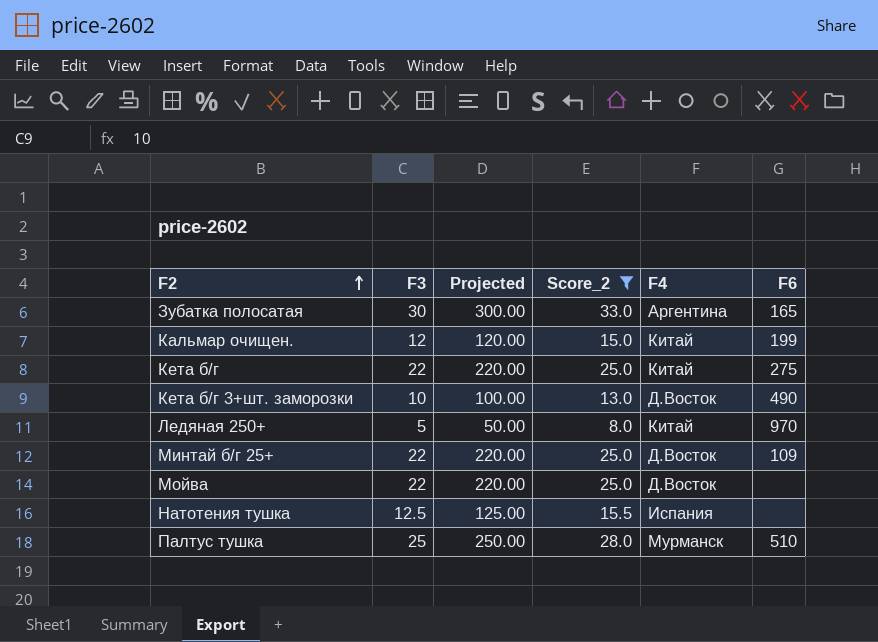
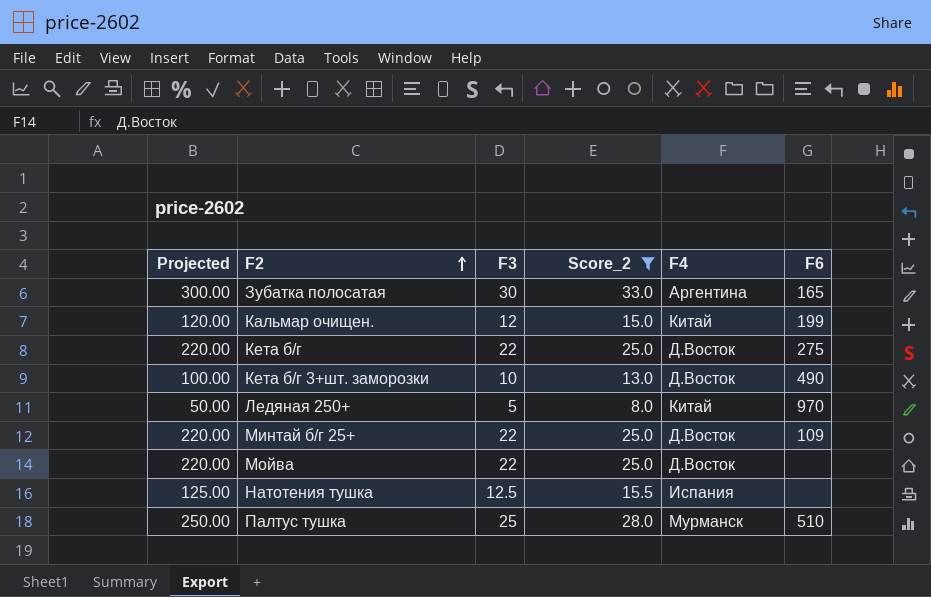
column Projected | position: 3 -> 1
Кета б/г | F4: Китай -> Д.Восток

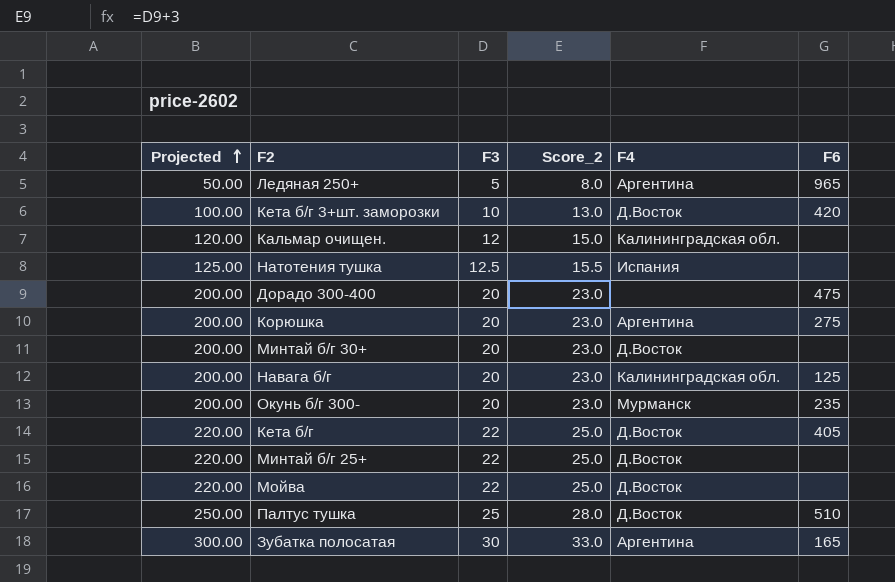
filter: Score_2 != 23.0 -> none
row order: F2 ascending -> Projected ascending
Ледяная 250+ | F4: Китай -> Аргентина
Ледяная 250+ | F6: 970 -> 965
Кета б/г 3+шт. заморозки | F6: 490 -> 420
Кальмар очищен. | F4: Китай -> Калининградская обл.
Кальмар очищен. | F6: 199 -> none
Кета б/г | F6: 275 -> 405
Минтай б/г 25+ | F6: 109 -> none
Палтус тушка | F4: Мурманск -> Д.Восток

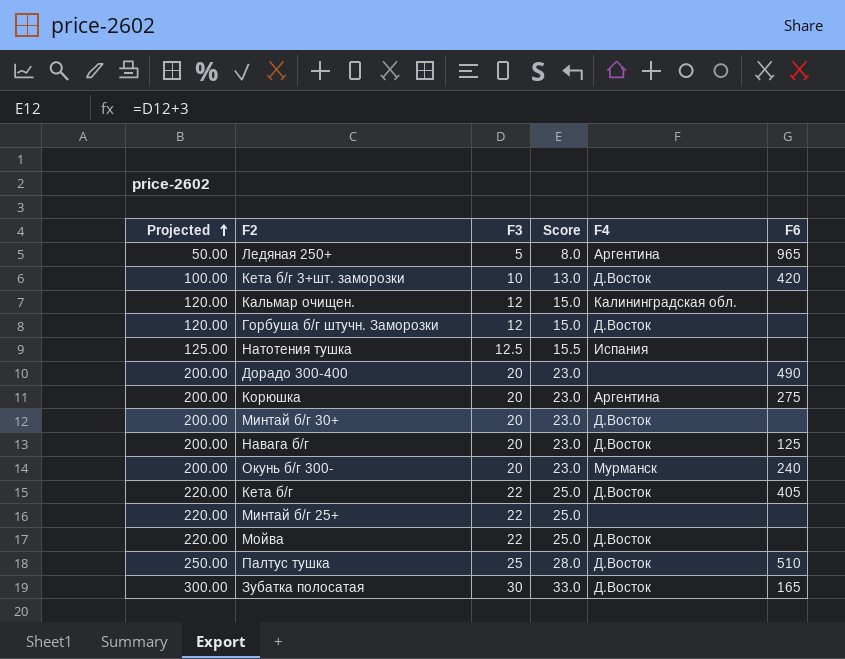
column name: Score_2 -> Score
row Горбуша б/г штучн. Заморозки: none -> 120.00 | 12 | 15.0 | Д.Восток | none
Дорадо 300-400 | F6: 475 -> 490
Навага б/г | F4: Калининградская обл. -> Д.Восток
Окунь б/г 300- | F6: 235 -> 240
Минтай б/г 25+ | F4: Д.Восток -> none
Зубатка полосатая | F4: Аргентина -> Д.Восток

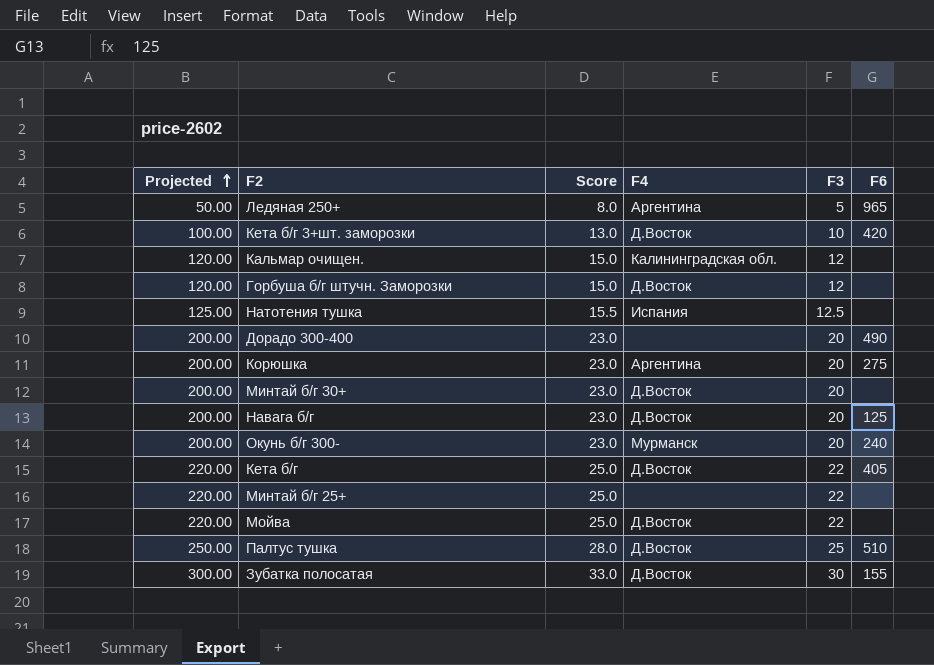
column F3 | position: 3 -> 5
Зубатка полосатая | F6: 165 -> 155

